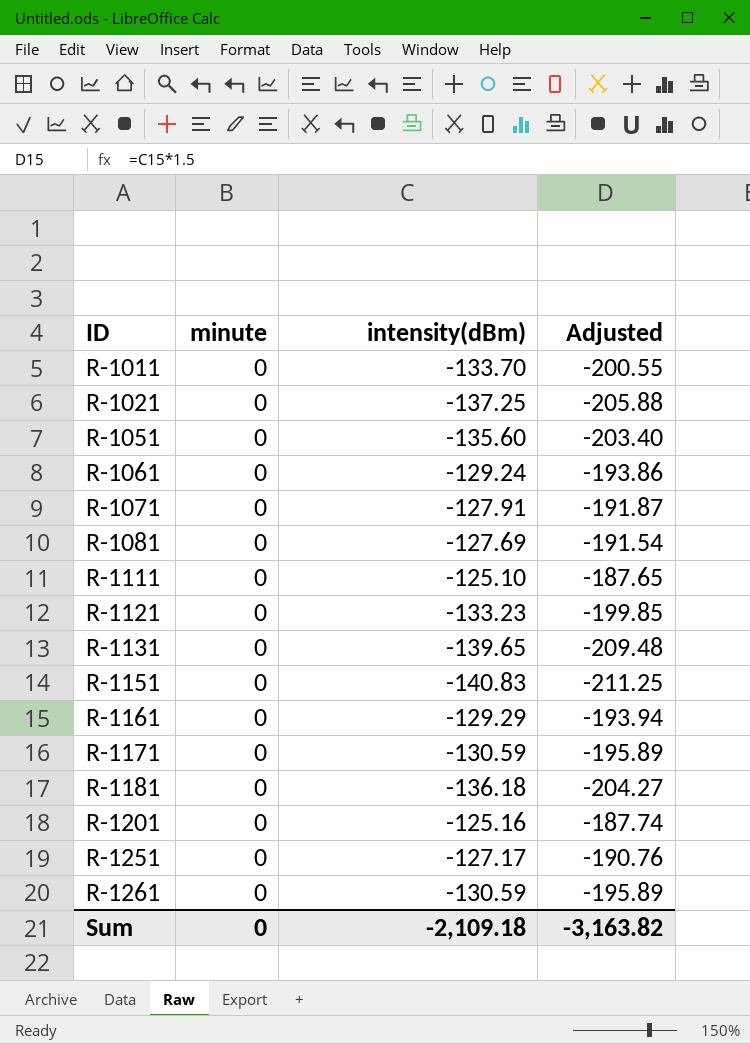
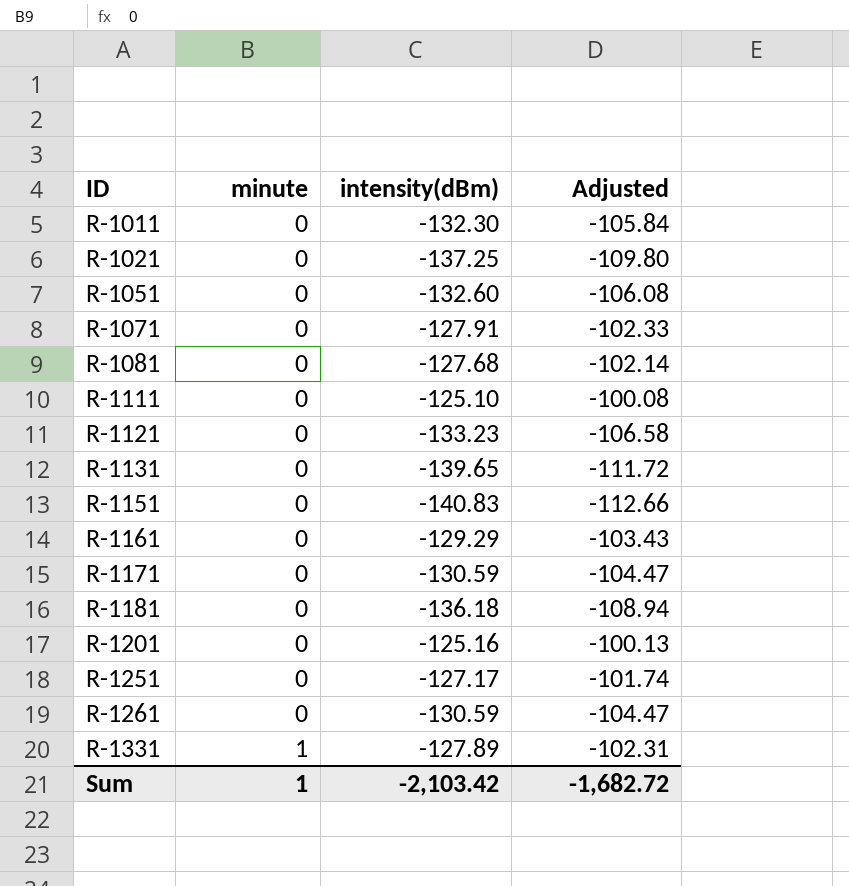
column Adjusted | formula: [intensity(dBm)] * 1.5 -> [intensity(dBm)] * 0.8
row R-1061: 0 | -129.24 | -193.86 -> none
R-1011 | intensity(dBm): -133.70 -> -132.30
R-1051 | intensity(dBm): -135.60 -> -132.60
R-1081 | intensity(dBm): -127.69 -> -127.68
row R-1331: none -> 1 | -127.89 | -102.31
Sum | minute: 0 -> 1
Sum | intensity(dBm): -2,109.18 -> -2,103.42
Sum | Adjusted: -3,163.82 -> -1,682.72

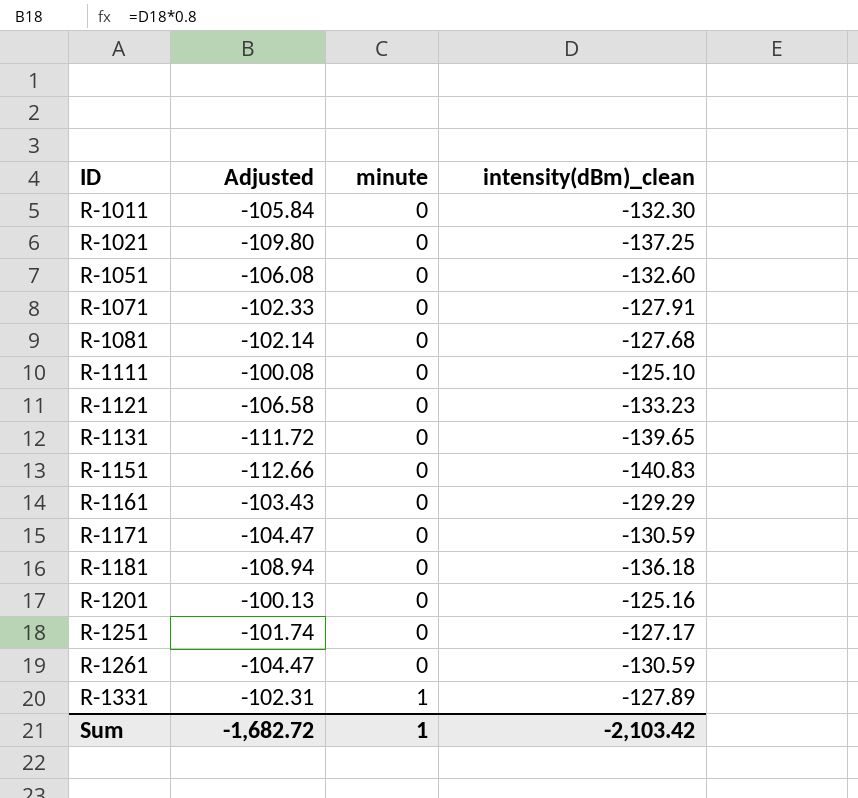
column Adjusted | position: 4 -> 2
column name: intensity(dBm) -> intensity(dBm)_clean

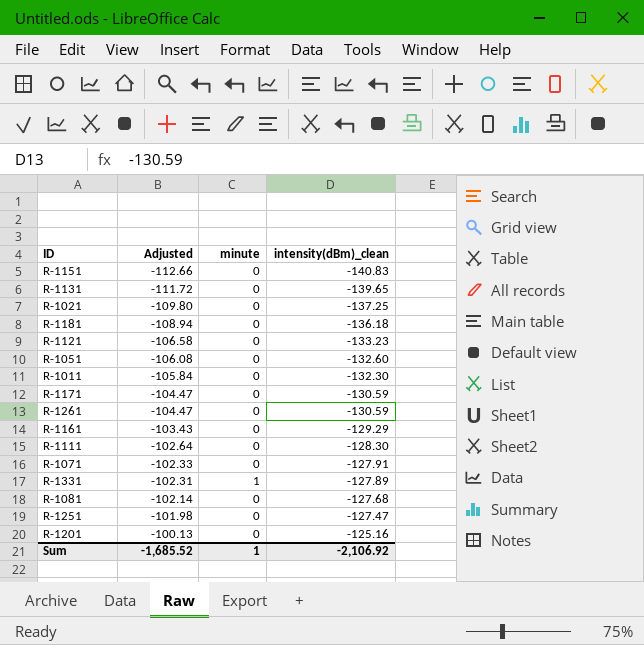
row order: ID ascending -> Adjusted ascending
R-1111 | Adjusted: -100.08 -> -102.64
R-1111 | intensity(dBm)_clean: -125.10 -> -128.30
R-1251 | Adjusted: -101.74 -> -101.98
R-1251 | intensity(dBm)_clean: -127.17 -> -127.47
Sum | Adjusted: -1,682.72 -> -1,685.52
Sum | intensity(dBm)_clean: -2,103.42 -> -2,106.92

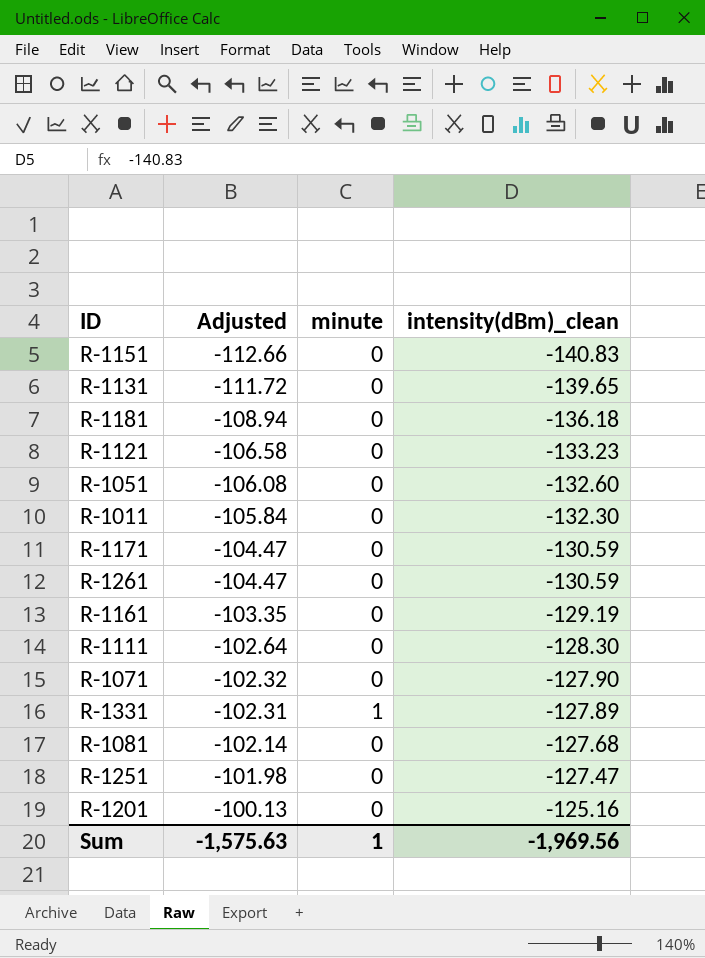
row R-1021: -109.80 | 0 | -137.25 -> none
R-1161 | Adjusted: -103.43 -> -103.35
R-1161 | intensity(dBm)_clean: -129.29 -> -129.19
R-1071 | Adjusted: -102.33 -> -102.32
R-1071 | intensity(dBm)_clean: -127.91 -> -127.90
Sum | Adjusted: -1,685.52 -> -1,575.63
Sum | intensity(dBm)_clean: -2,106.92 -> -1,969.56

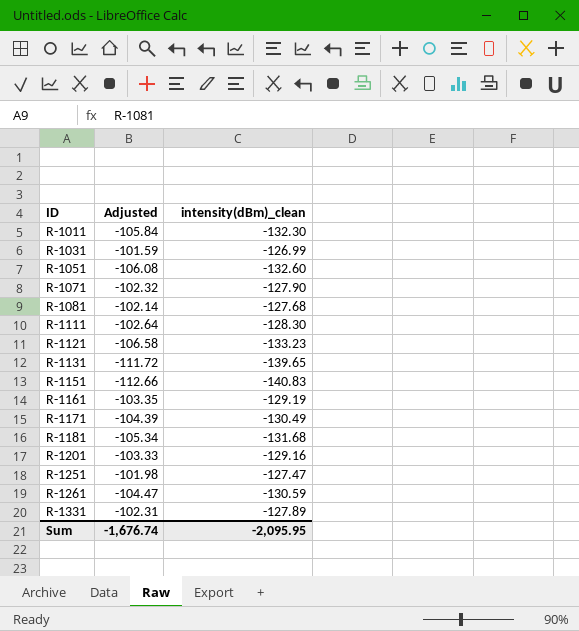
row order: Adjusted ascending -> ID ascending
column minute | position: 3 -> none
row R-1031: none -> -101.59 | -126.99
R-1171 | Adjusted: -104.47 -> -104.39
R-1171 | intensity(dBm)_clean: -130.59 -> -130.49
R-1181 | Adjusted: -108.94 -> -105.34
R-1181 | intensity(dBm)_clean: -136.18 -> -131.68
R-1201 | Adjusted: -100.13 -> -103.33
R-1201 | intensity(dBm)_clean: -125.16 -> -129.16
Sum | Adjusted: -1,575.63 -> -1,676.74
Sum | intensity(dBm)_clean: -1,969.56 -> -2,095.95

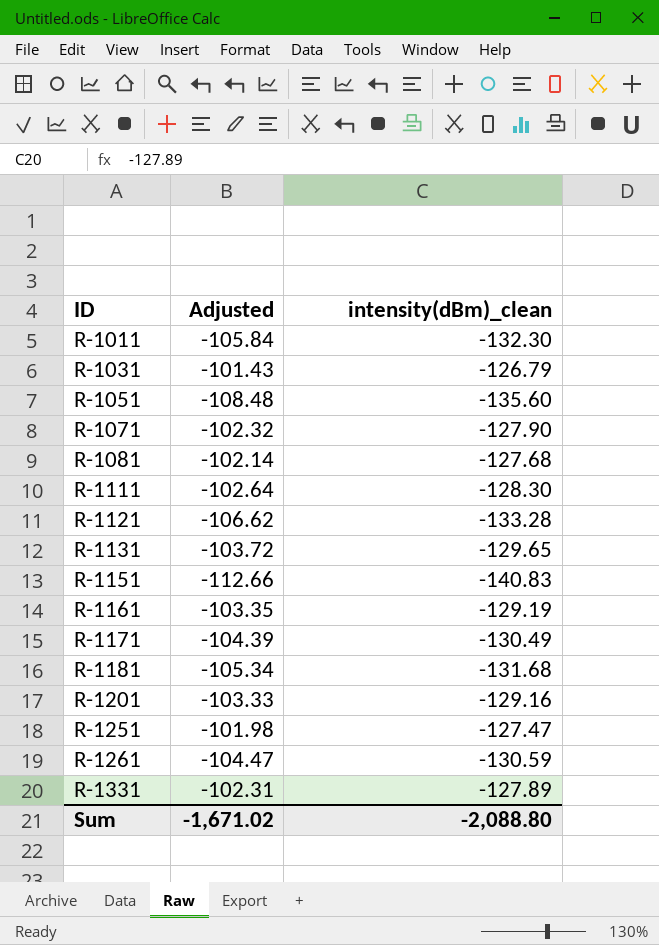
R-1031 | Adjusted: -101.59 -> -101.43
R-1031 | intensity(dBm)_clean: -126.99 -> -126.79
R-1051 | Adjusted: -106.08 -> -108.48
R-1051 | intensity(dBm)_clean: -132.60 -> -135.60
R-1121 | Adjusted: -106.58 -> -106.62
R-1121 | intensity(dBm)_clean: -133.23 -> -133.28
R-1131 | Adjusted: -111.72 -> -103.72
R-1131 | intensity(dBm)_clean: -139.65 -> -129.65
Sum | Adjusted: -1,676.74 -> -1,671.02
Sum | intensity(dBm)_clean: -2,095.95 -> -2,088.80

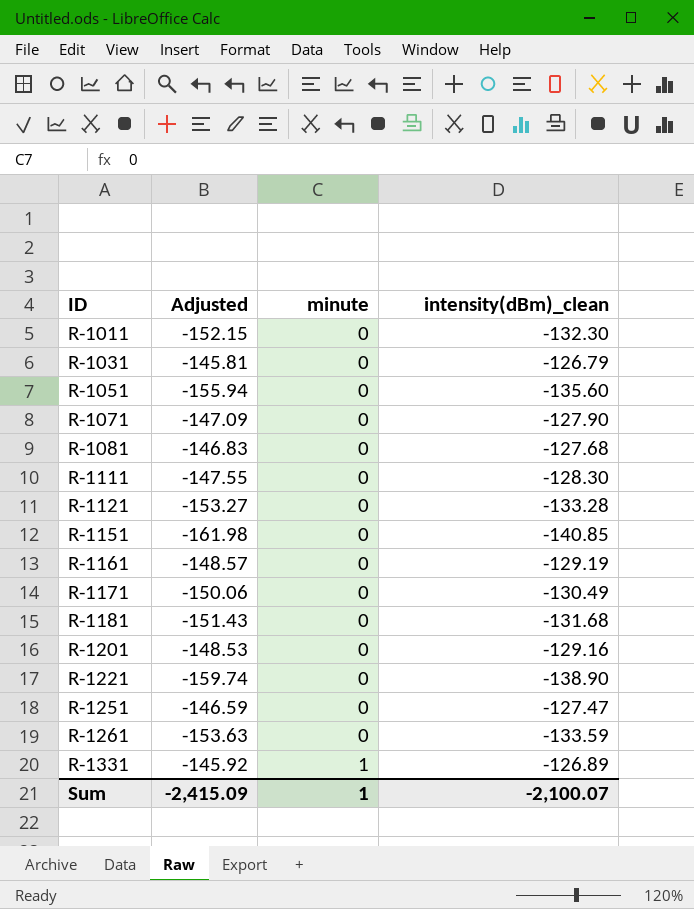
column Adjusted | formula: [intensity(dBm)_clean] * 0.8 -> [intensity(dBm)_clean] * 1.15
column minute | position: none -> 3
row R-1131: -103.72 | -129.65 -> none
R-1151 | intensity(dBm)_clean: -140.83 -> -140.85
row R-1221: none -> -159.74 | 0 | -138.90
R-1261 | intensity(dBm)_clean: -130.59 -> -133.59
R-1331 | intensity(dBm)_clean: -127.89 -> -126.89
Sum | Adjusted: -1,671.02 -> -2,415.09
Sum | intensity(dBm)_clean: -2,088.80 -> -2,100.07

